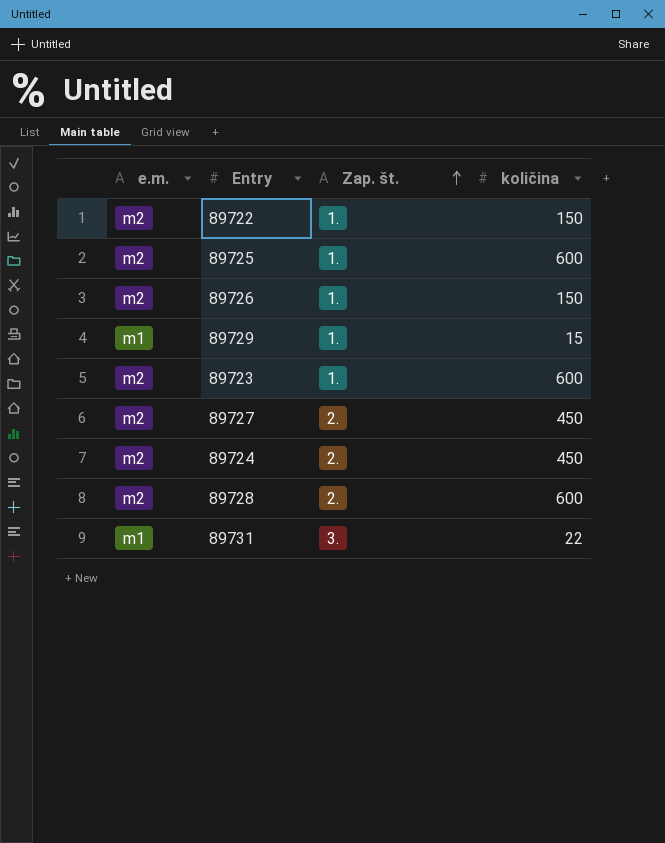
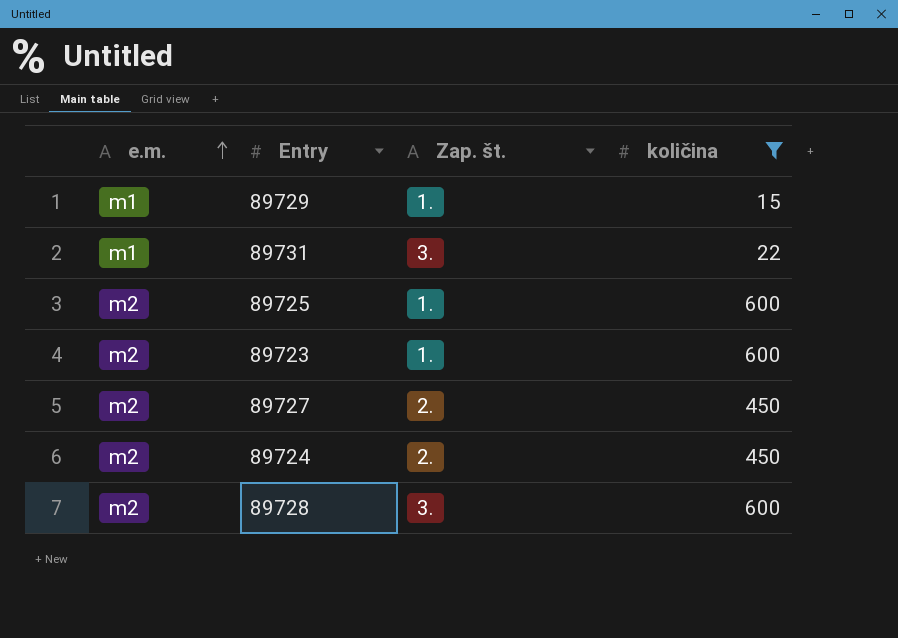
filter: none -> količina != 150
row order: Zap. št. ascending -> e.m. ascending
89728 | Zap. št.: 2. -> 3.

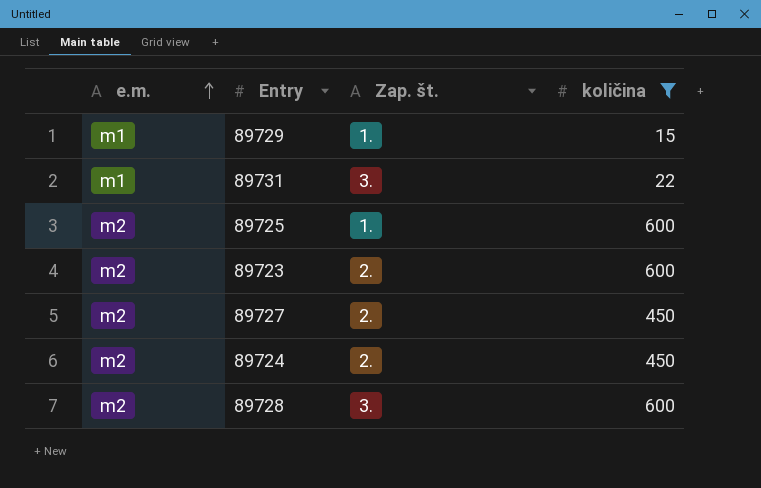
89723 | Zap. št.: 1. -> 2.

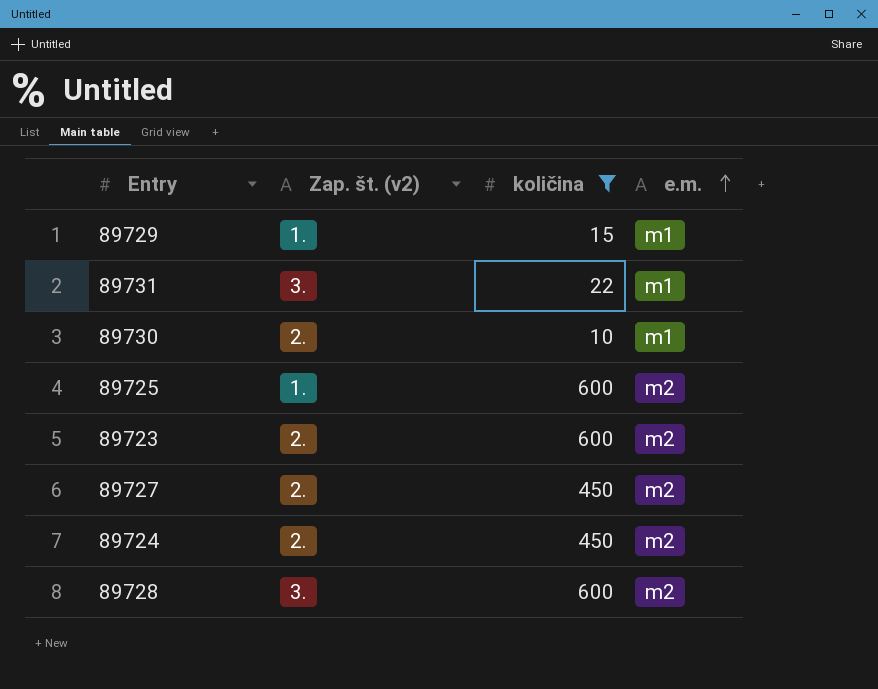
column name: Zap. št. -> Zap. št. (v2)
column e.m. | position: 1 -> 4
row 89730: none -> 2. | 10 | m1

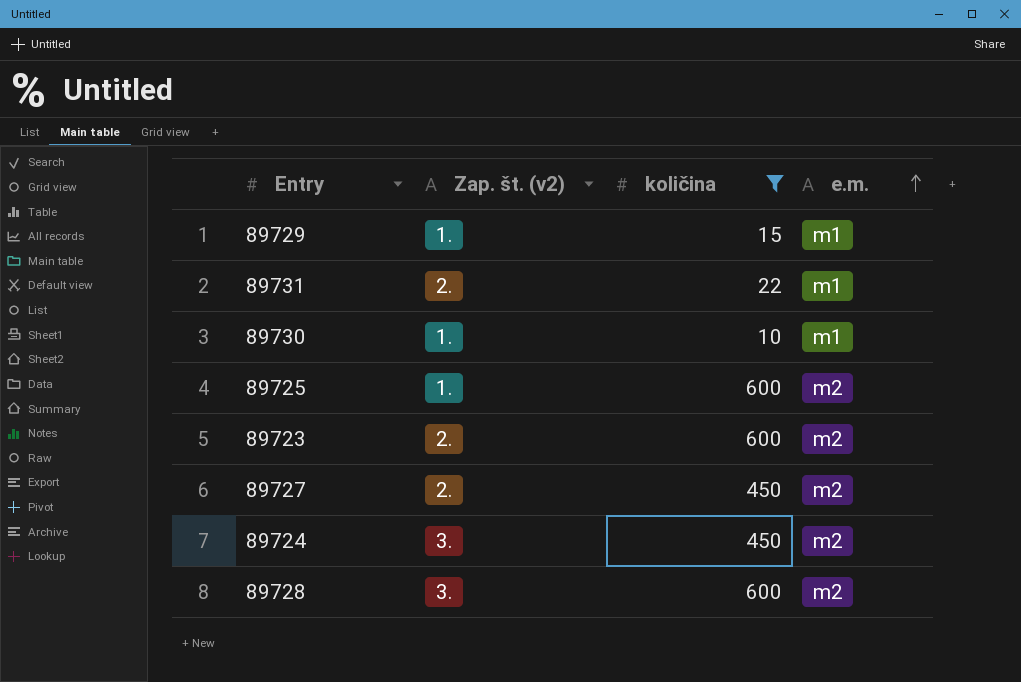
89731 | Zap. št. (v2): 3. -> 2.
89730 | Zap. št. (v2): 2. -> 1.
89724 | Zap. št. (v2): 2. -> 3.

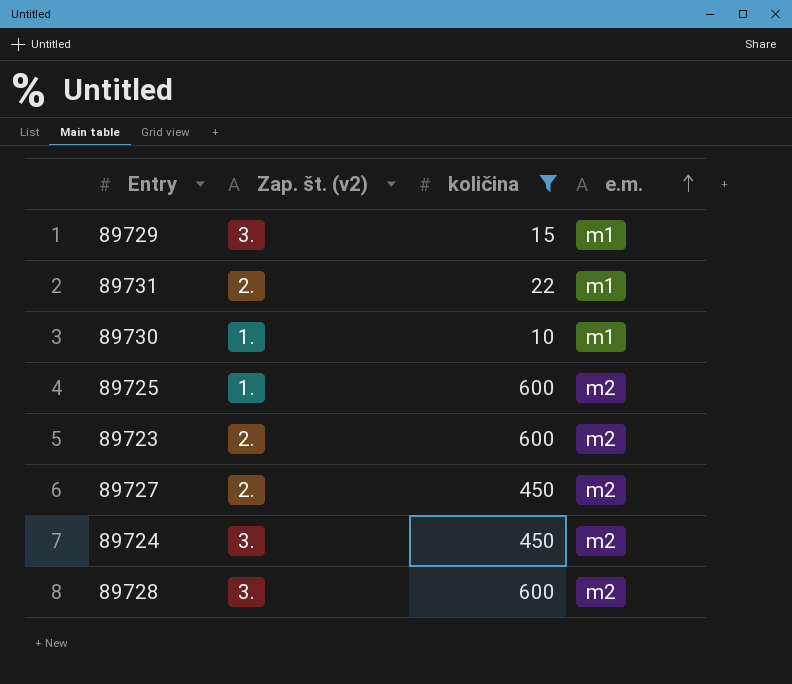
89729 | Zap. št. (v2): 1. -> 3.

